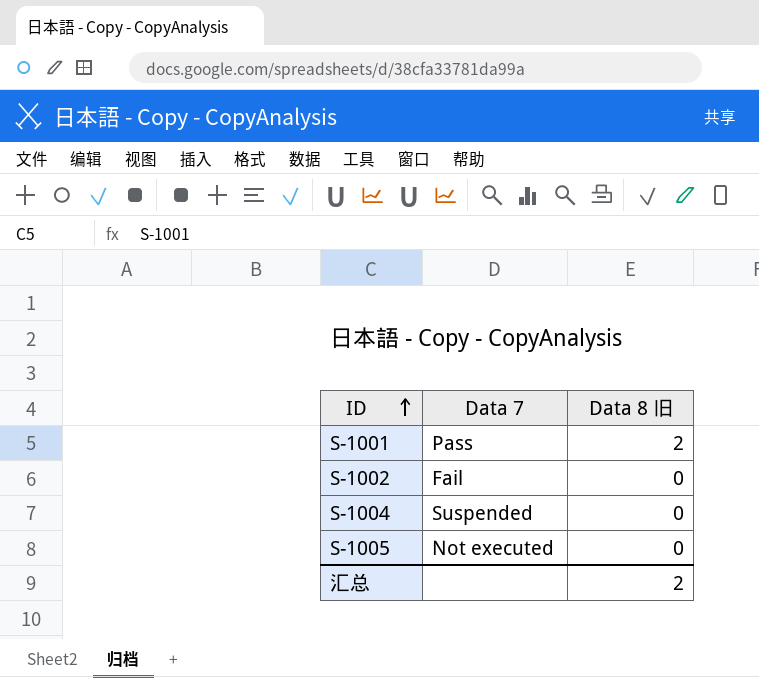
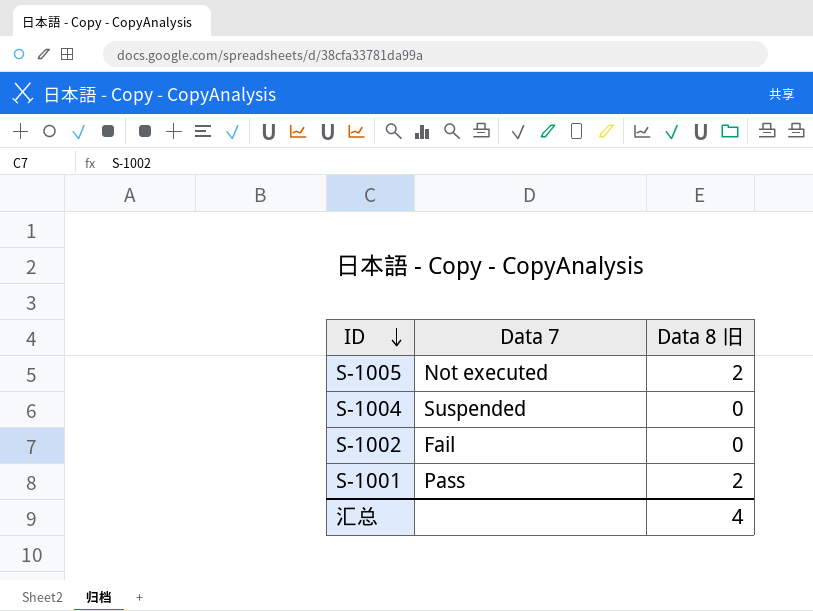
row order: ID ascending -> ID descending
S-1005 | Data 8 旧: 0 -> 2
汇总 | Data 8 旧: 2 -> 4

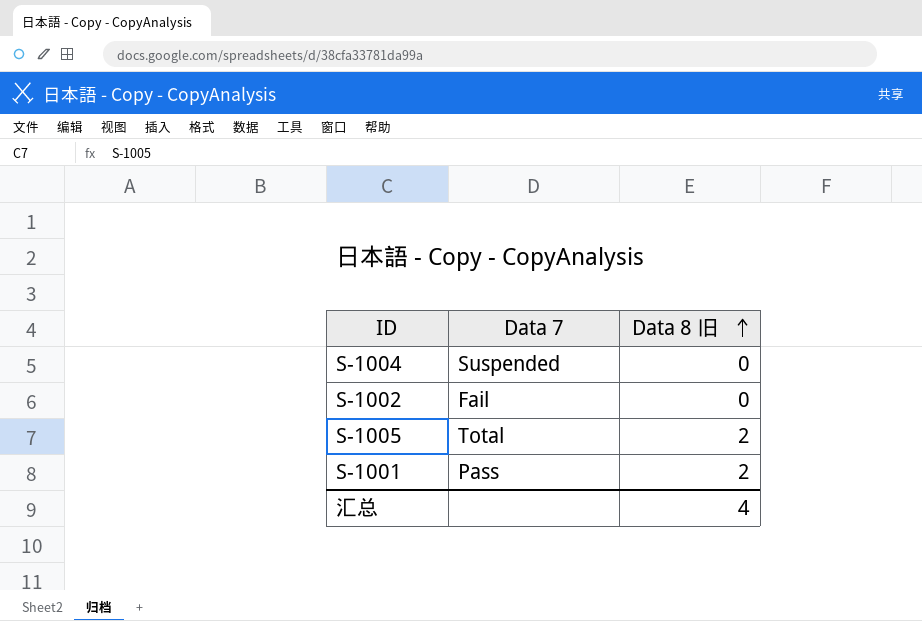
row order: ID descending -> Data 8 旧 ascending
S-1005 | Data 7: Not executed -> Total

